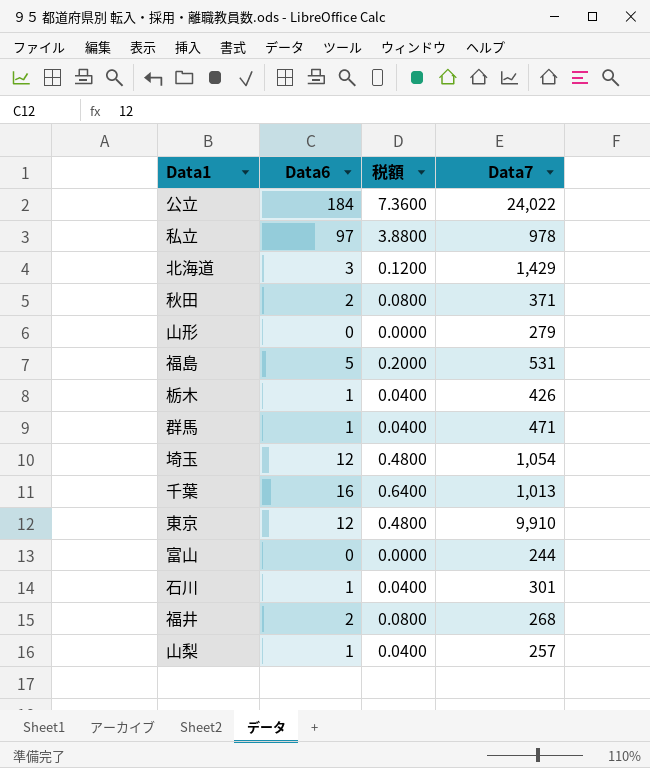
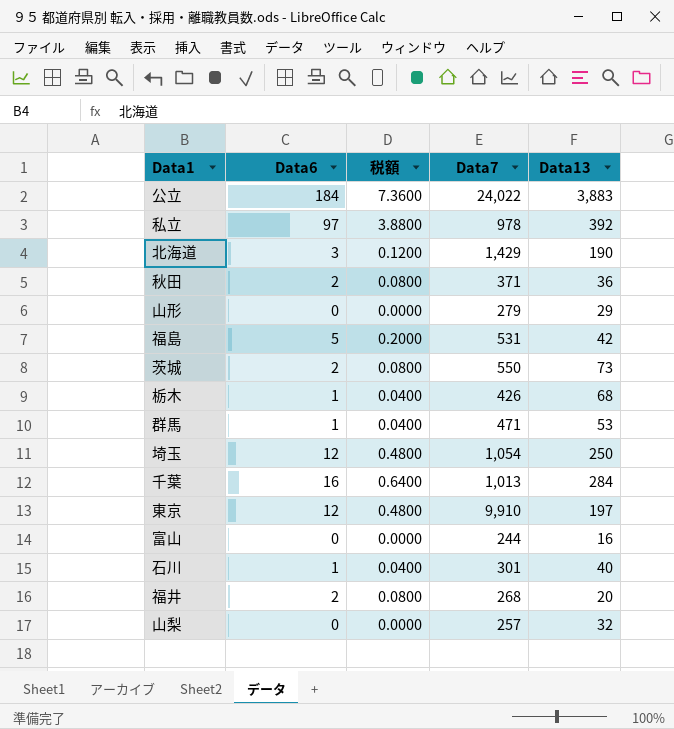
column Data13 | position: none -> 5
row 茨城: none -> 2 | 0.0800 | 550 | 73
山梨 | Data6: 1 -> 0
山梨 | 税額: 0.0400 -> 0.0000

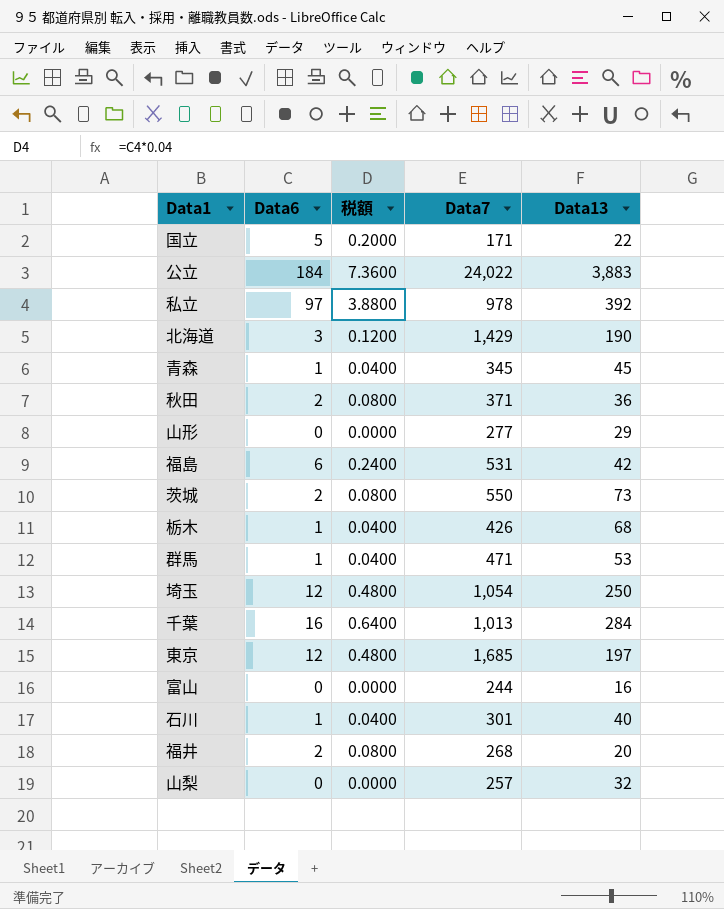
row 国立: none -> 5 | 0.2000 | 171 | 22
row 青森: none -> 1 | 0.0400 | 345 | 45
山形 | Data7: 279 -> 277
福島 | Data6: 5 -> 6
福島 | 税額: 0.2000 -> 0.2400
東京 | Data7: 9,910 -> 1,685

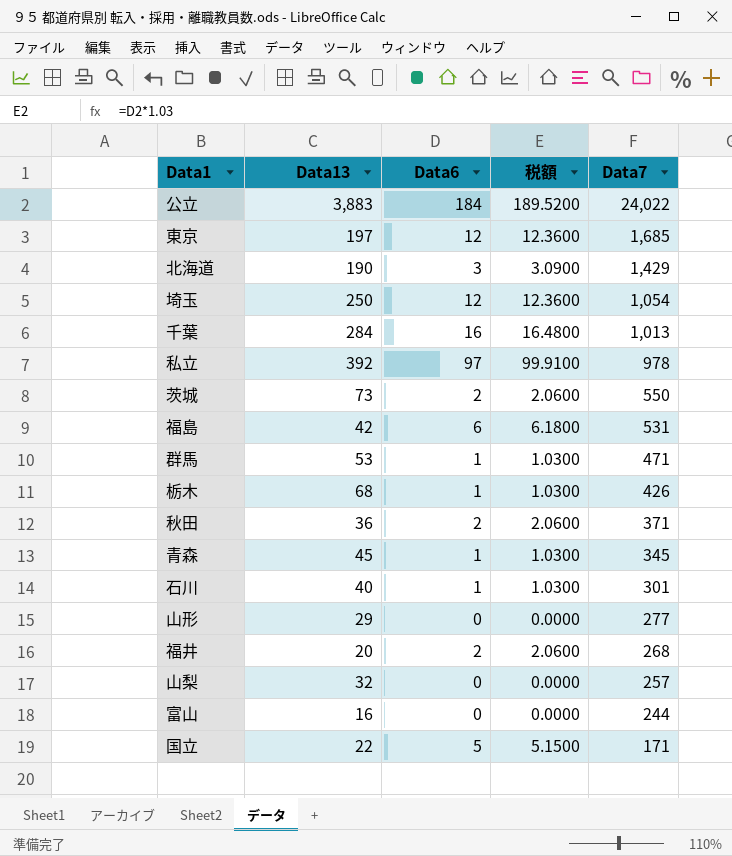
row order: none -> Data7 descending
column Data13 | position: 5 -> 2
column 税額 | formula: [Data6] * 0.04 -> [Data6] * 1.03

